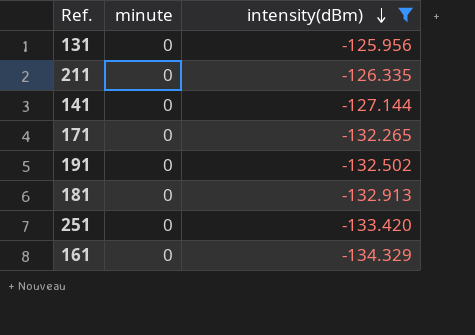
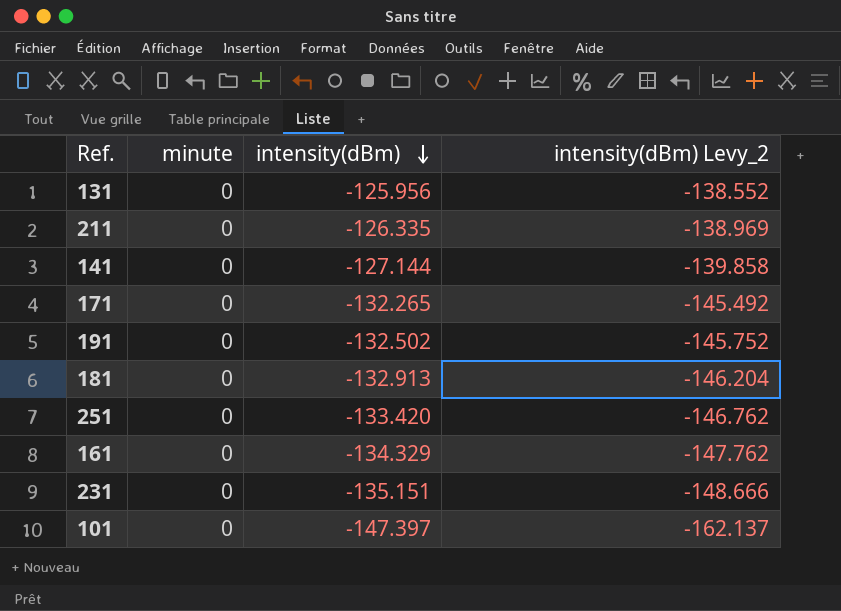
filter: intensity(dBm) >= -134.329 -> none
column intensity(dBm) Levy_2 | formula: none -> [intensity(dBm)] * 1.1

